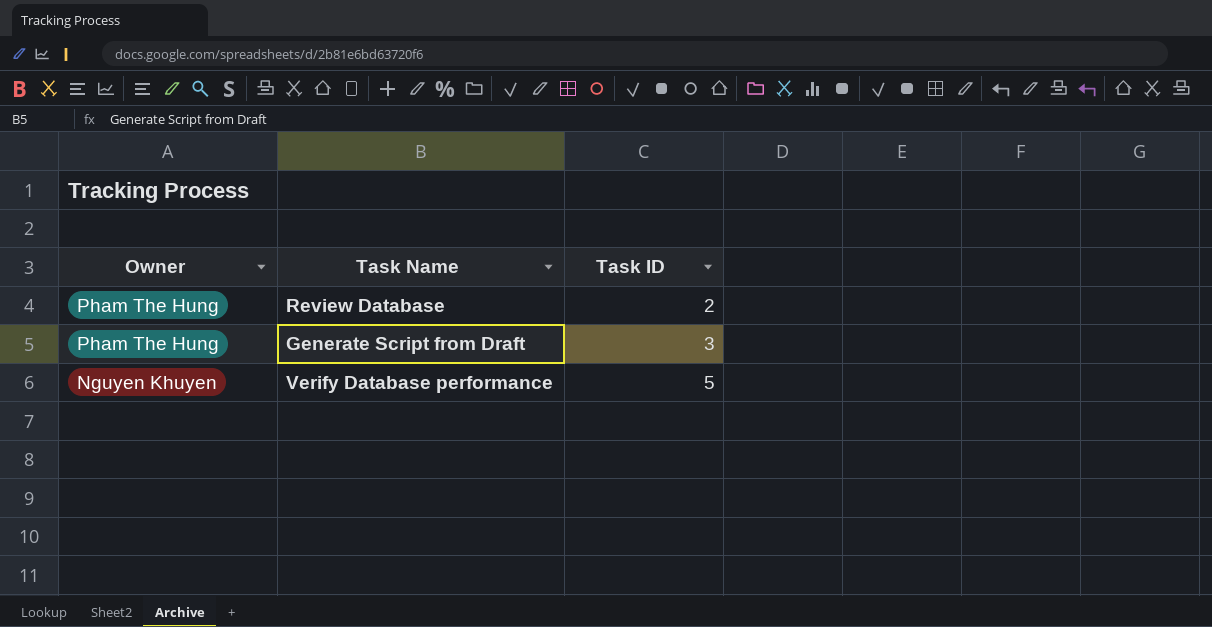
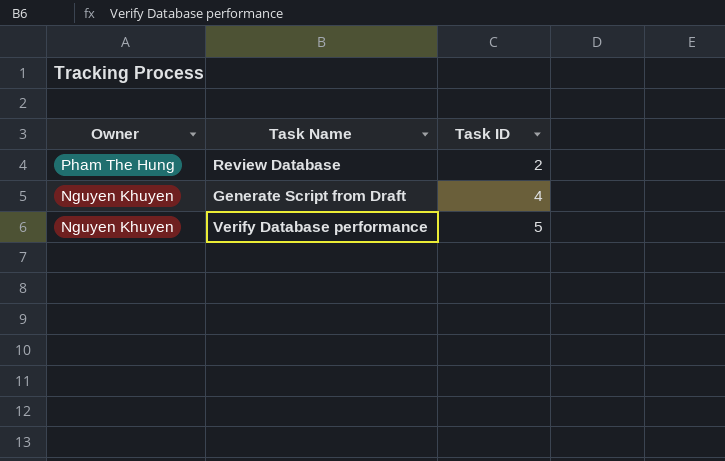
Generate Script from Draft | Owner: Pham The Hung -> Nguyen Khuyen
Generate Script from Draft | Task ID: 3 -> 4

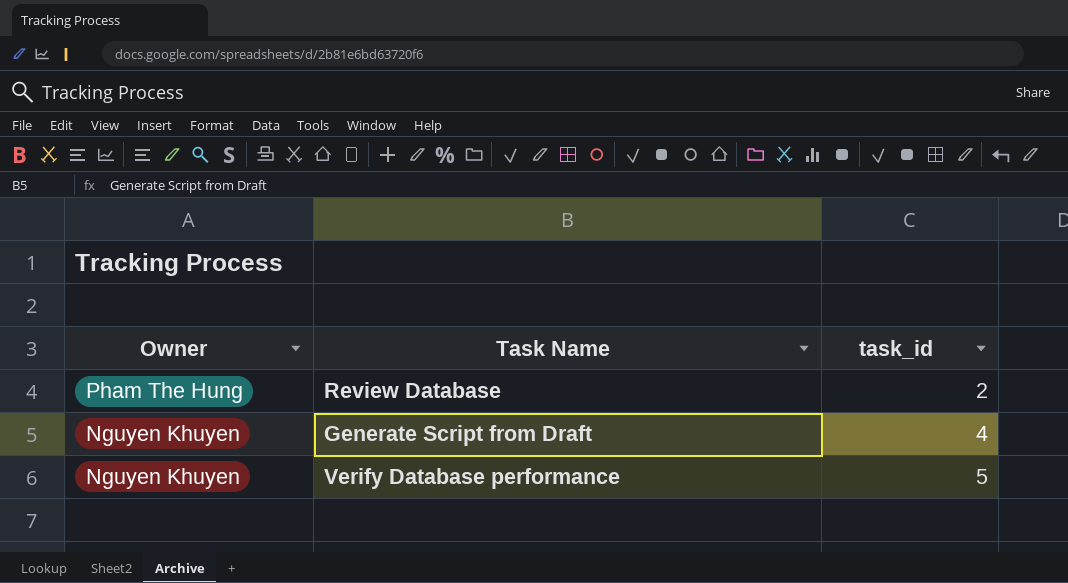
column name: Task ID -> task_id

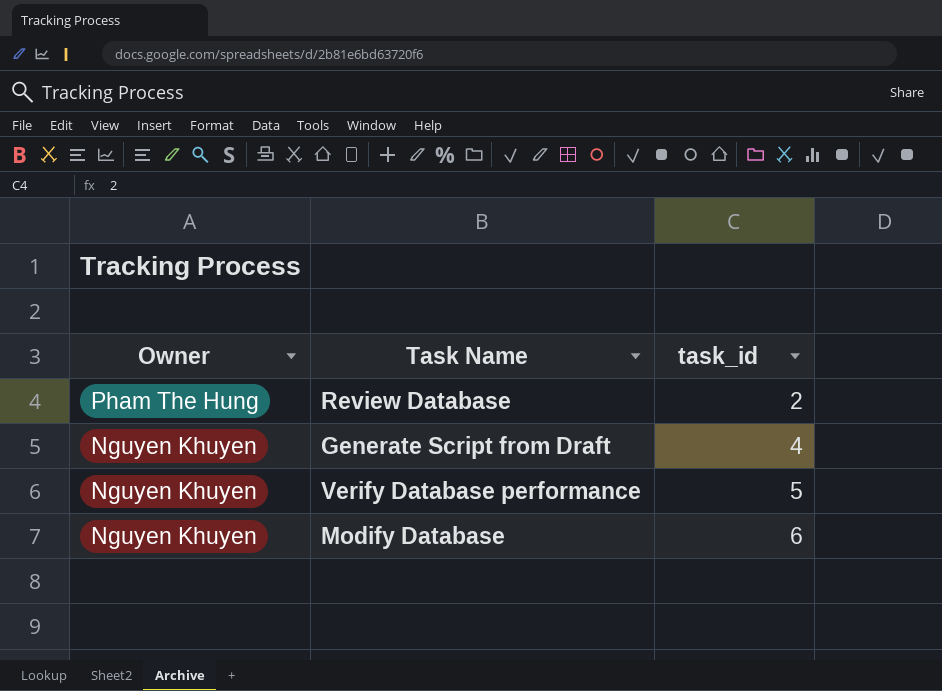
row Modify Database: none -> Nguyen Khuyen | 6

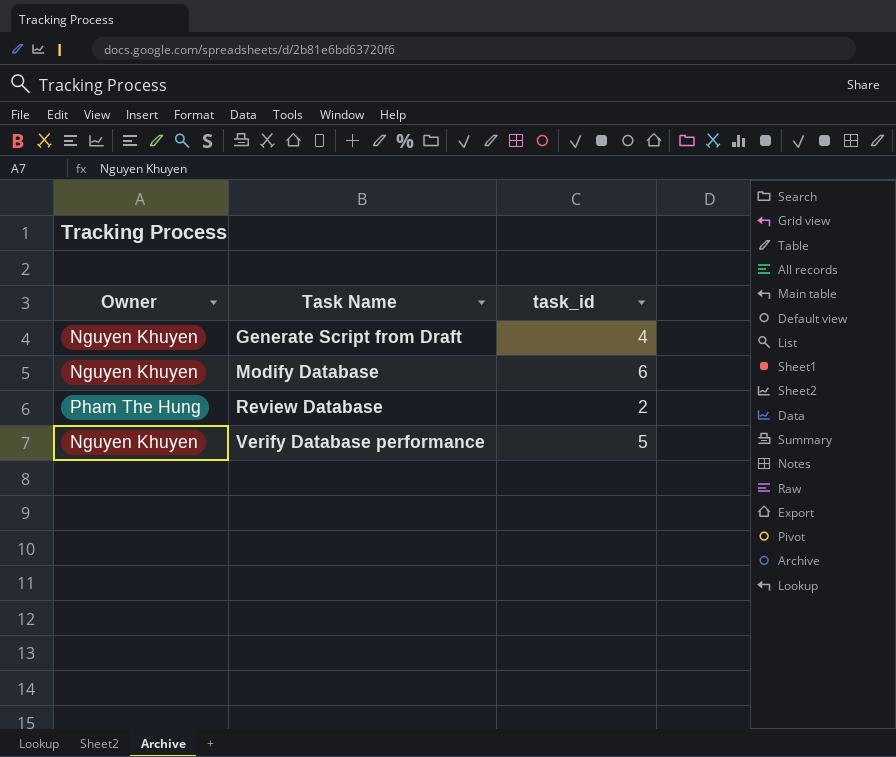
row order: Owner descending -> Task Name ascending

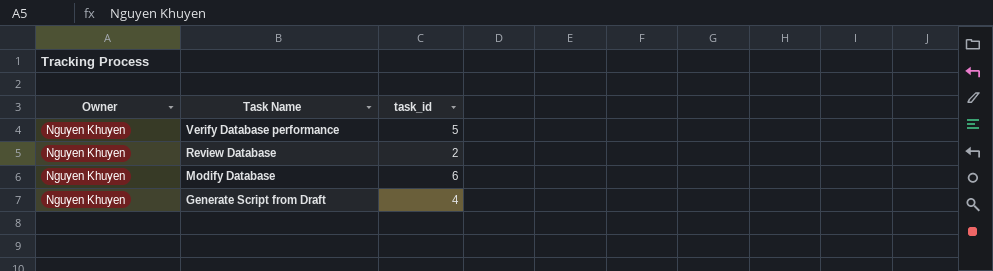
row order: Task Name ascending -> Task Name descending
Review Database | Owner: Pham The Hung -> Nguyen Khuyen

